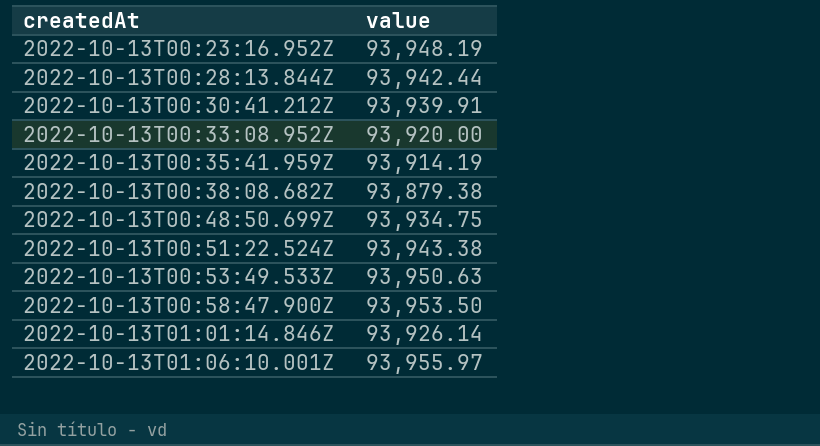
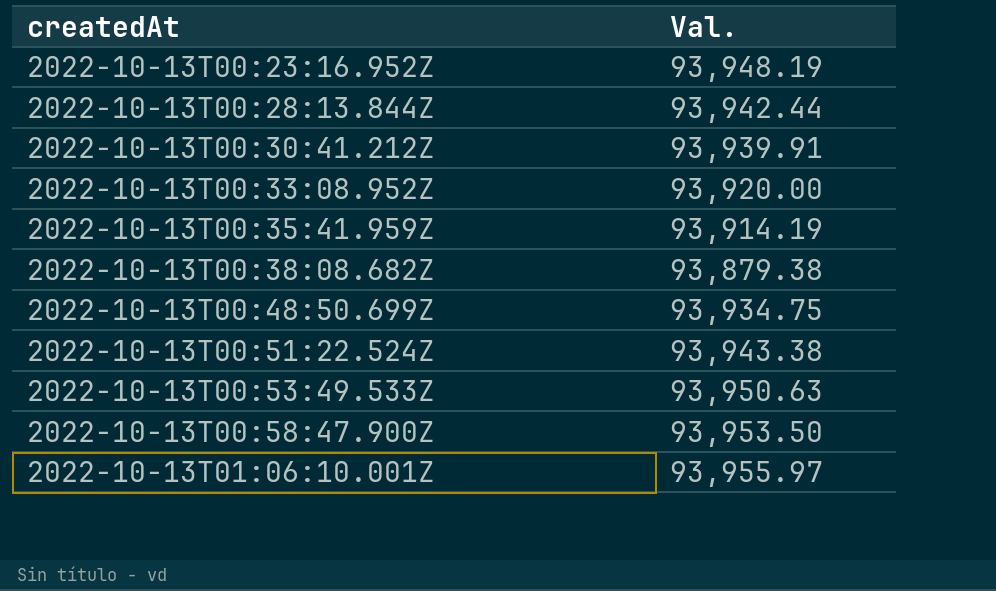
column name: value -> Val.
row 2022-10-13T01:01:14.846Z: 93,926.14 -> none

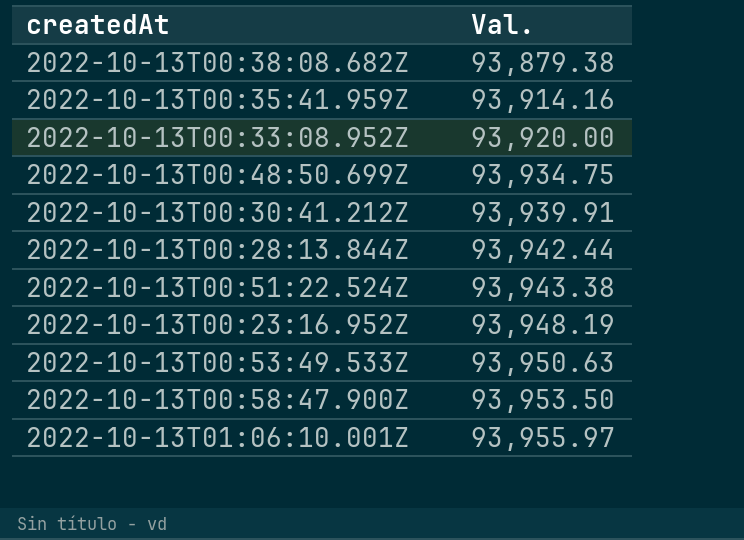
row order: createdAt ascending -> Val. ascending
2022-10-13T00:35:41.959Z | Val.: 93,914.19 -> 93,914.16

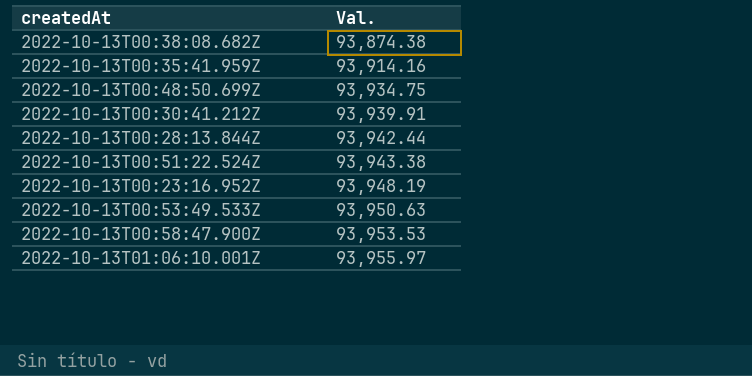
row 2022-10-13T00:33:08.952Z: 93,920.00 -> none
2022-10-13T00:38:08.682Z | Val.: 93,879.38 -> 93,874.38
2022-10-13T00:58:47.900Z | Val.: 93,953.50 -> 93,953.53

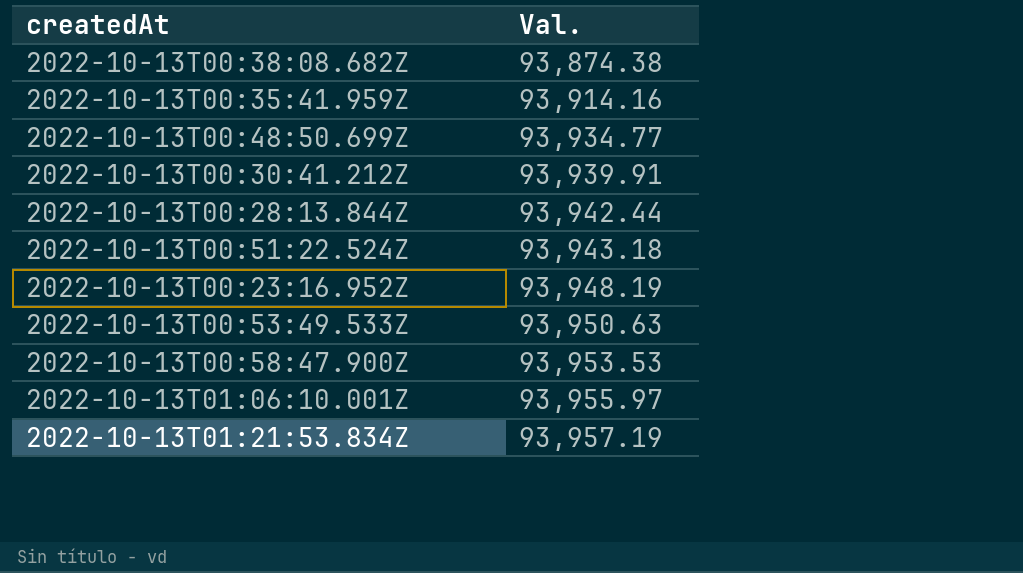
2022-10-13T00:48:50.699Z | Val.: 93,934.75 -> 93,934.77
2022-10-13T00:51:22.524Z | Val.: 93,943.38 -> 93,943.18
row 2022-10-13T01:21:53.834Z: none -> 93,957.19

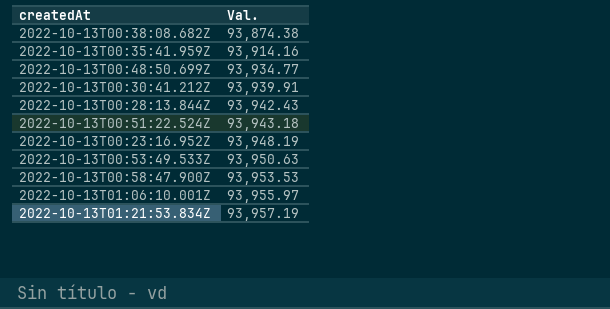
2022-10-13T00:28:13.844Z | Val.: 93,942.44 -> 93,942.43

